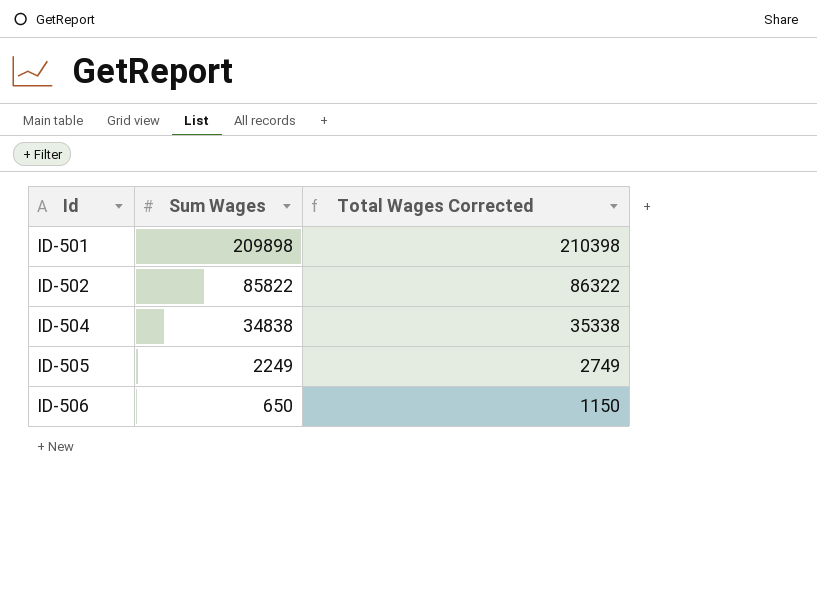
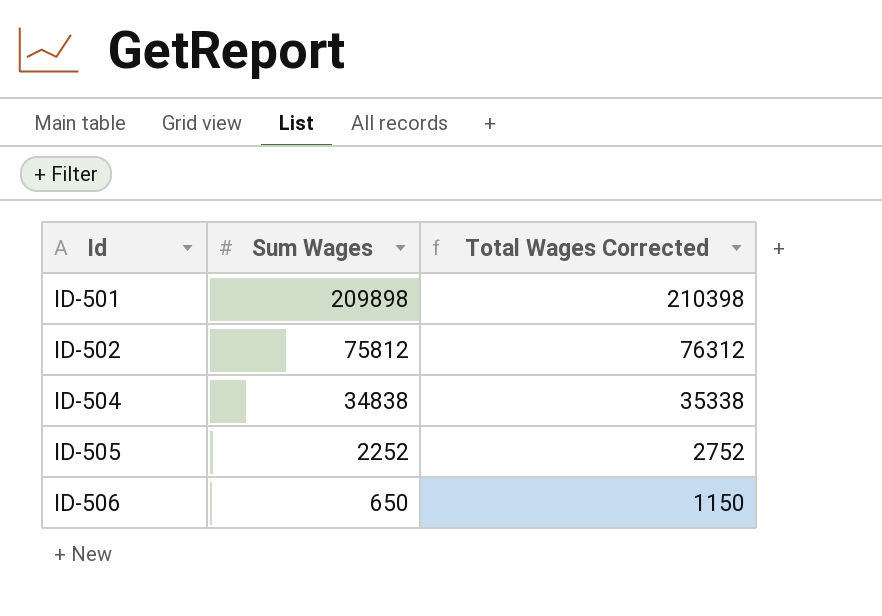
ID-502 | Sum Wages: 85822 -> 75812
ID-502 | Total Wages Corrected: 86322 -> 76312
ID-505 | Sum Wages: 2249 -> 2252
ID-505 | Total Wages Corrected: 2749 -> 2752

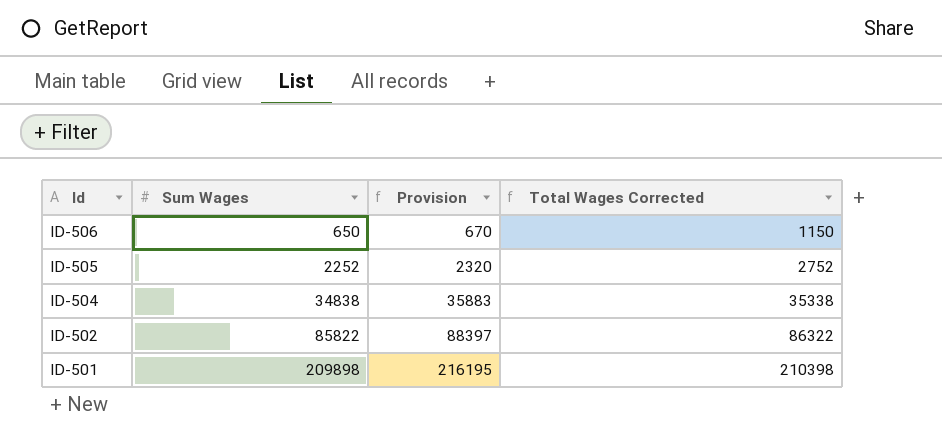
row order: Id ascending -> Id descending
column Provision | formula: none -> [Sum Wages] * 1.03
ID-502 | Sum Wages: 75812 -> 85822
ID-502 | Total Wages Corrected: 76312 -> 86322

